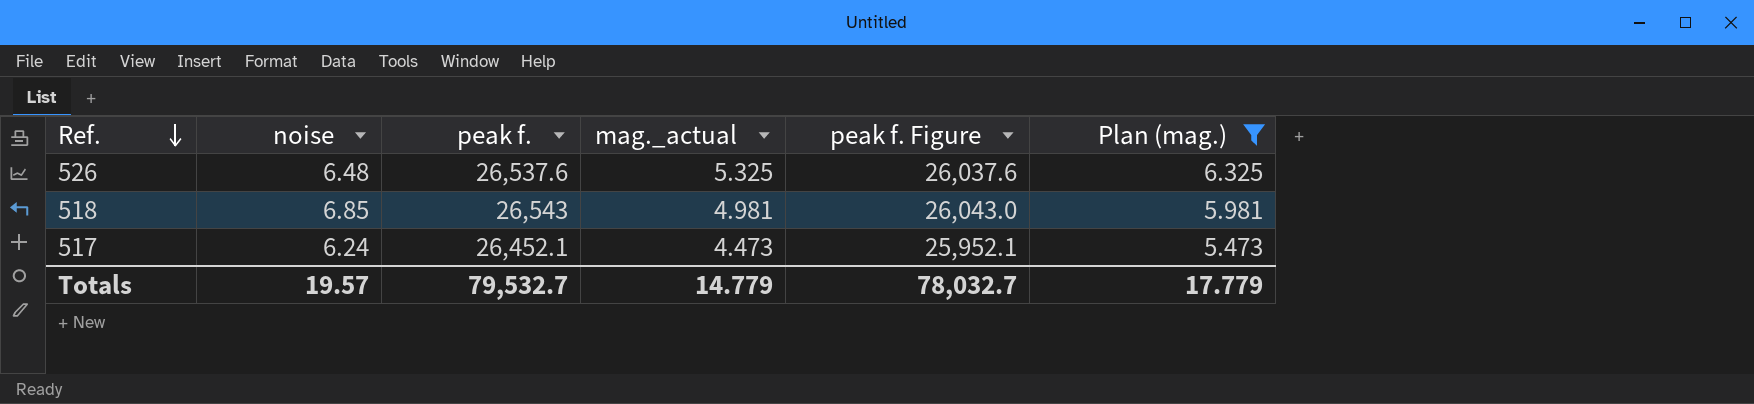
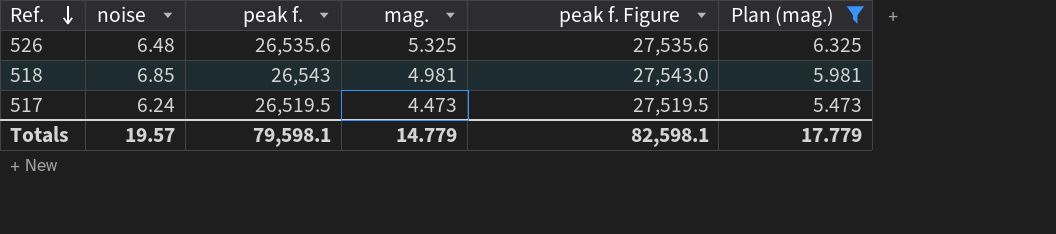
column name: mag._actual -> mag.
column peak f. Figure | formula: [peak f.] - 500 -> [peak f.] + 1000
526 | peak f.: 26,537.6 -> 26,535.6
517 | peak f.: 26,452.1 -> 26,519.5
Totals | peak f.: 79,532.7 -> 79,598.1
Totals | peak f. Figure: 78,032.7 -> 82,598.1

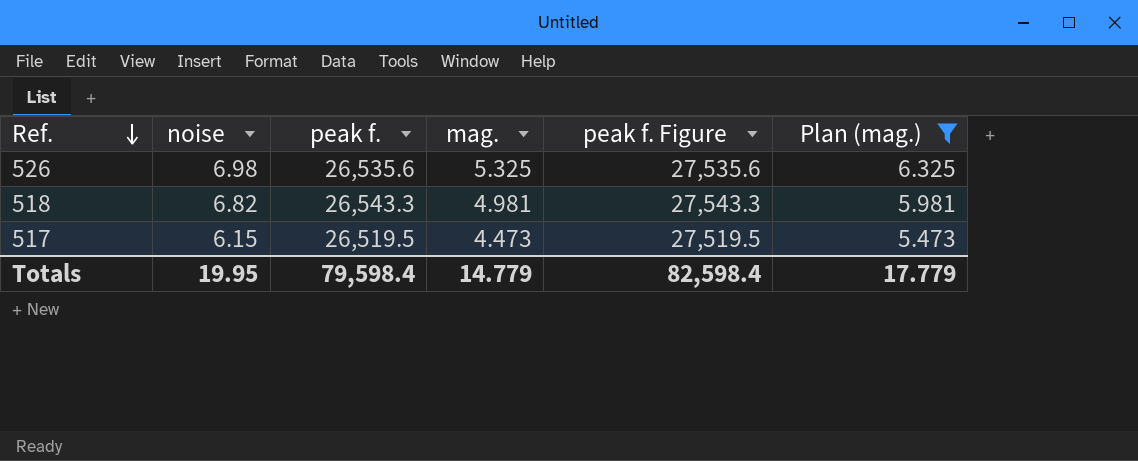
526 | noise: 6.48 -> 6.98
518 | noise: 6.85 -> 6.82
518 | peak f.: 26,543 -> 26,543.3
518 | peak f. Figure: 27,543.0 -> 27,543.3
517 | noise: 6.24 -> 6.15
Totals | noise: 19.57 -> 19.95
Totals | peak f.: 79,598.1 -> 79,598.4
Totals | peak f. Figure: 82,598.1 -> 82,598.4

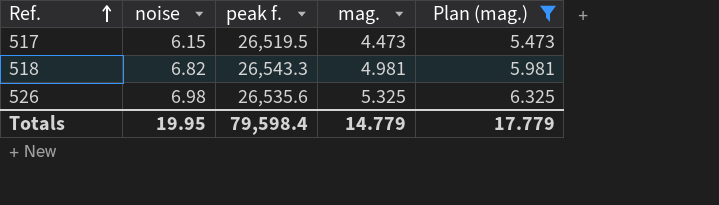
row order: Ref. descending -> Ref. ascending
column peak f. Figure | formula: [peak f.] + 1000 -> none

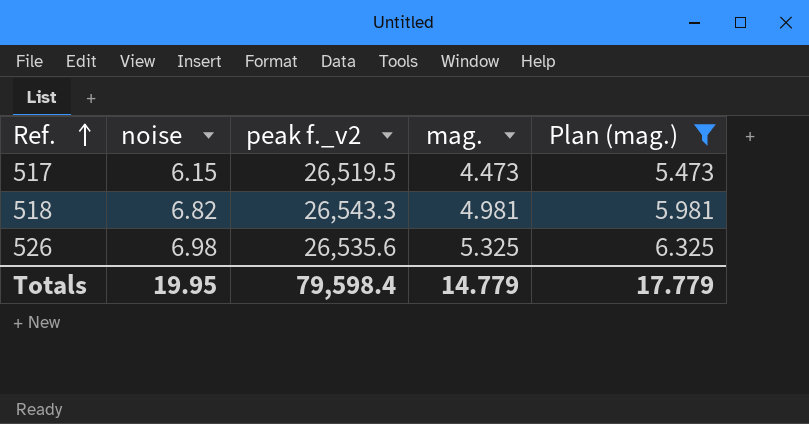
column name: peak f. -> peak f._v2

